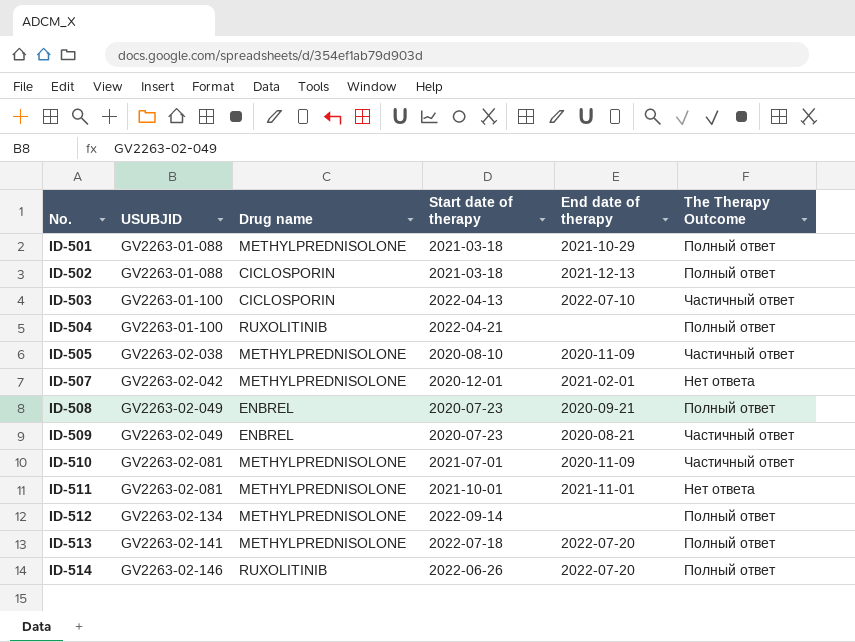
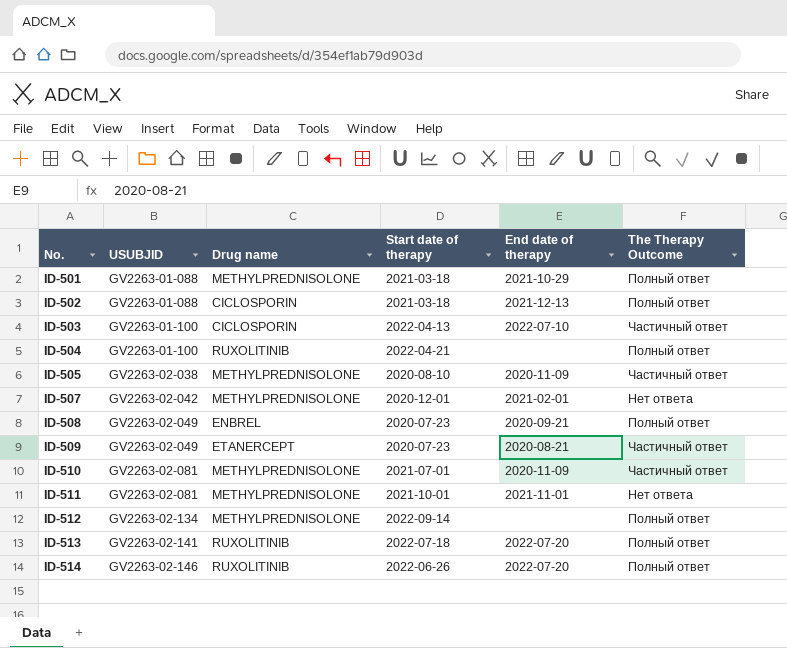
ID-509 | Drug name: ENBREL -> ETANERCEPT
ID-513 | Drug name: METHYLPREDNISOLONE -> RUXOLITINIB

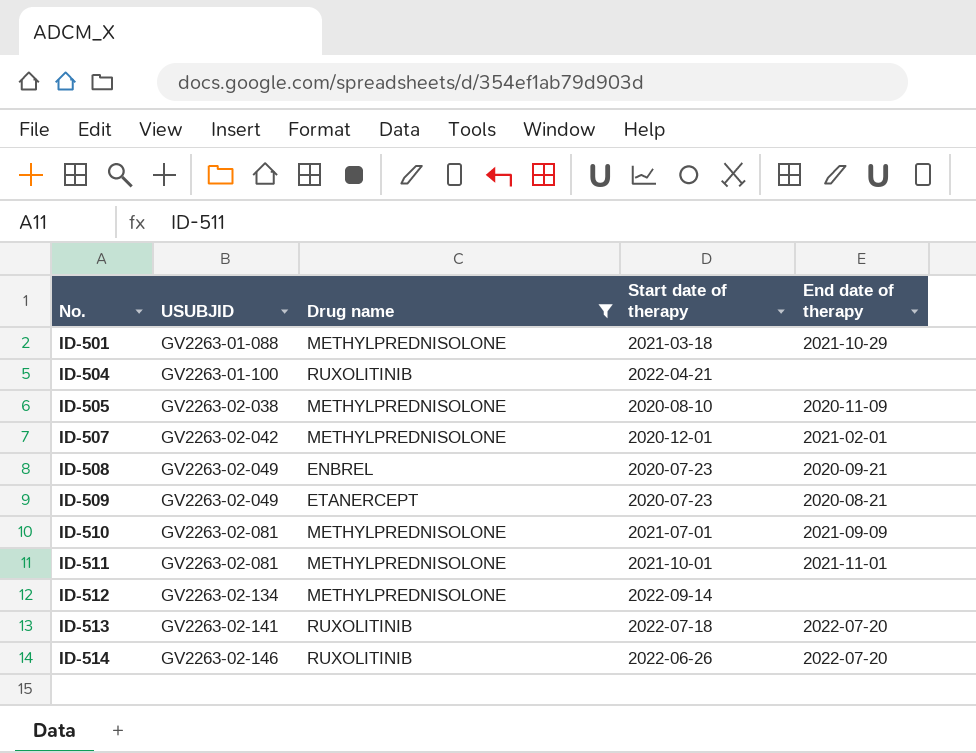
filter: none -> Drug name != CICLOSPORIN
column The Therapy Outcome | position: 6 -> none
ID-510 | End date of therapy: 2020-11-09 -> 2021-09-09

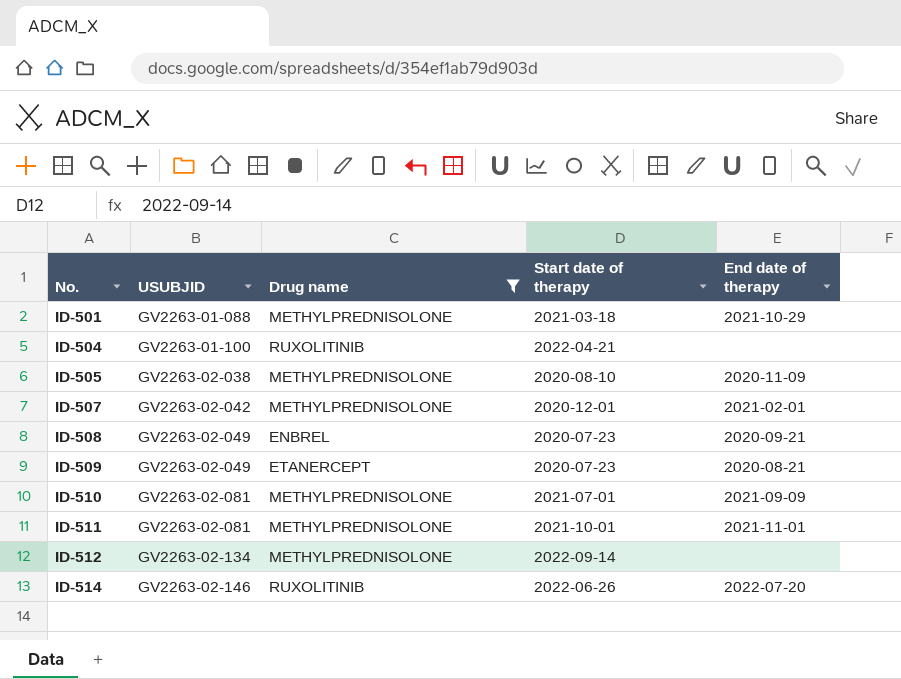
row ID-513: GV2263-02-141 | RUXOLITINIB | 2022-07-18 | 2022-07-20 -> none

